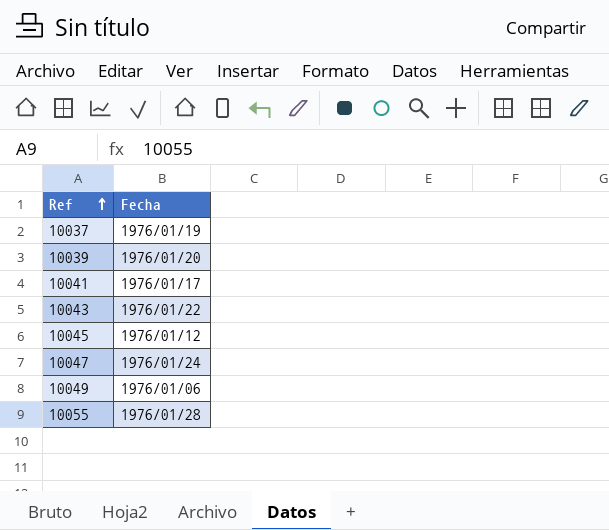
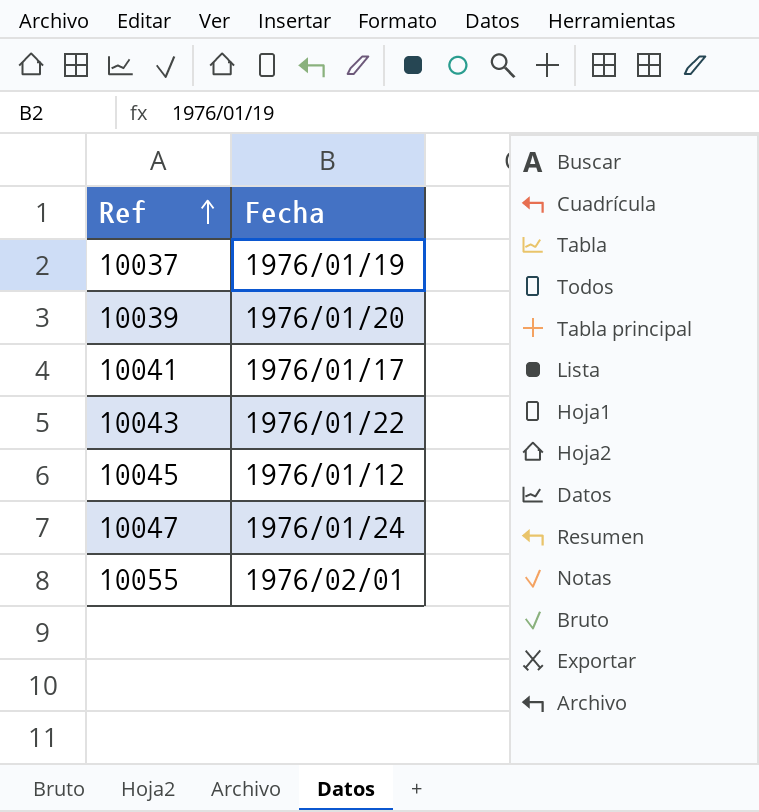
row 10049: 1976/01/06 -> none
10055 | Fecha: 1976/01/28 -> 1976/02/01

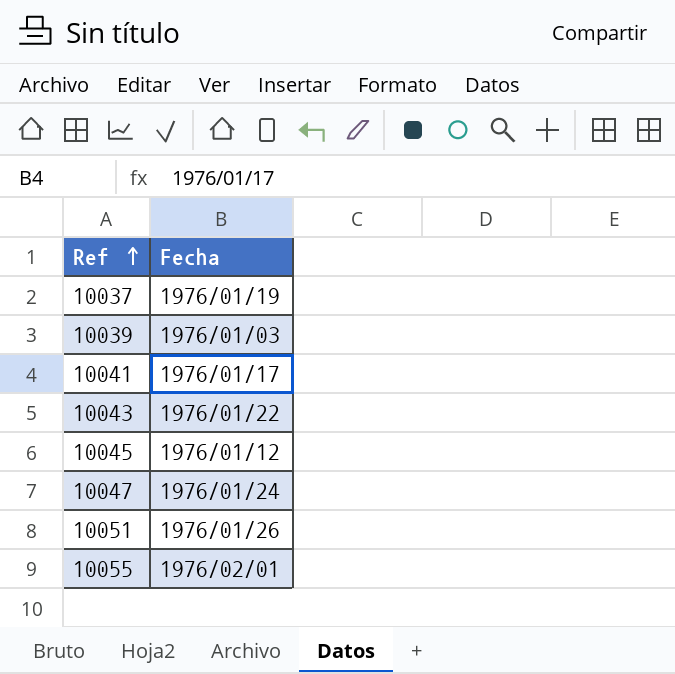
10039 | Fecha: 1976/01/20 -> 1976/01/03
row 10051: none -> 1976/01/26

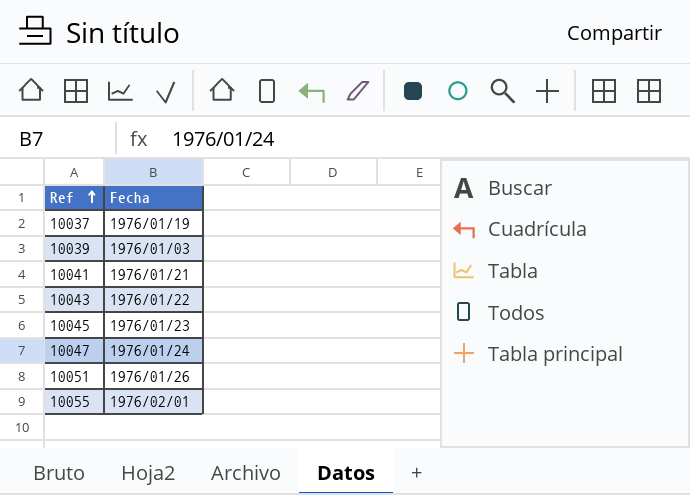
10041 | Fecha: 1976/01/17 -> 1976/01/21
10045 | Fecha: 1976/01/12 -> 1976/01/23

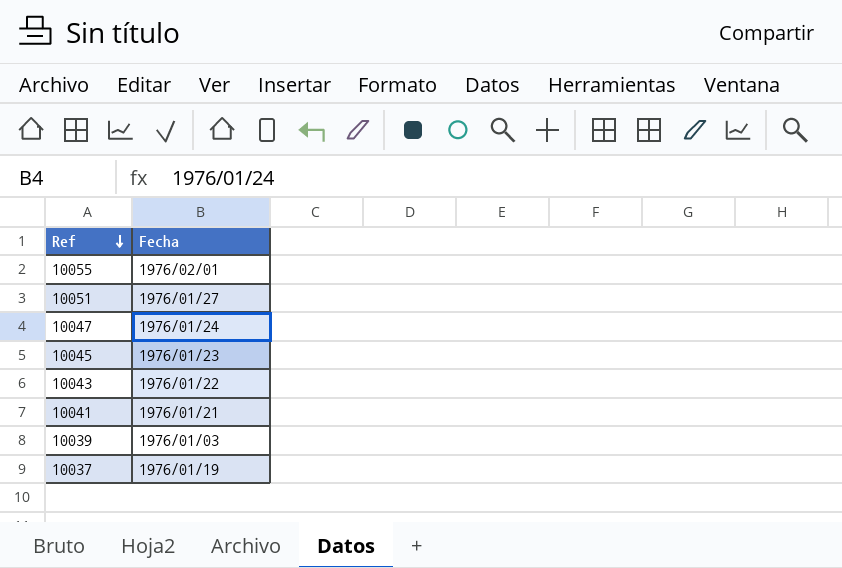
row order: Ref ascending -> Ref descending
10051 | Fecha: 1976/01/26 -> 1976/01/27

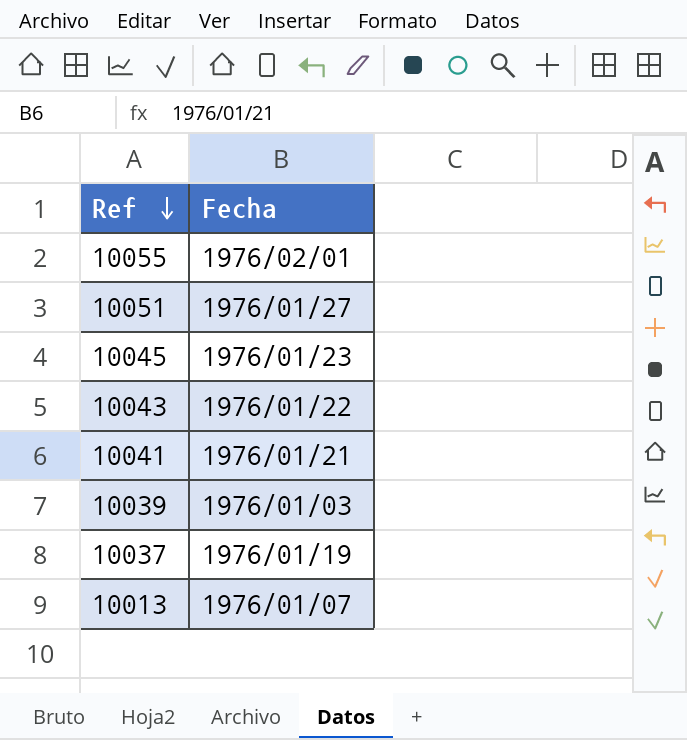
row 10047: 1976/01/24 -> none
row 10013: none -> 1976/01/07

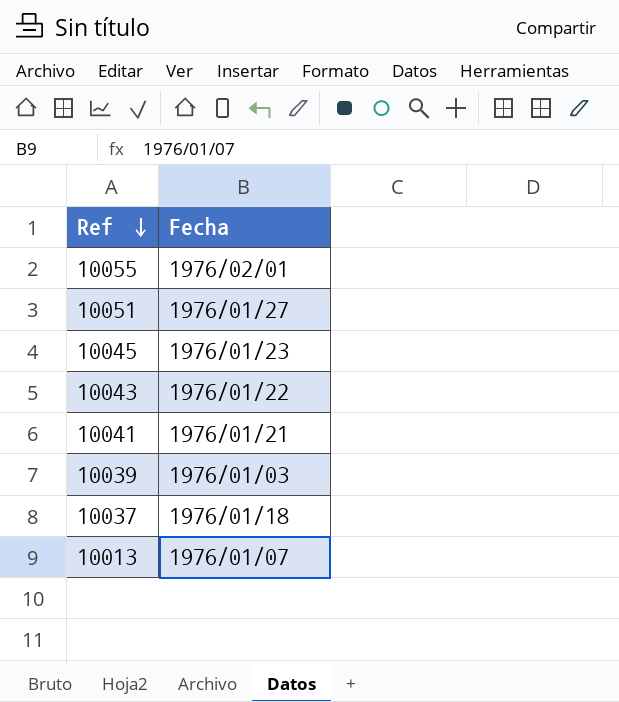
10037 | Fecha: 1976/01/19 -> 1976/01/18

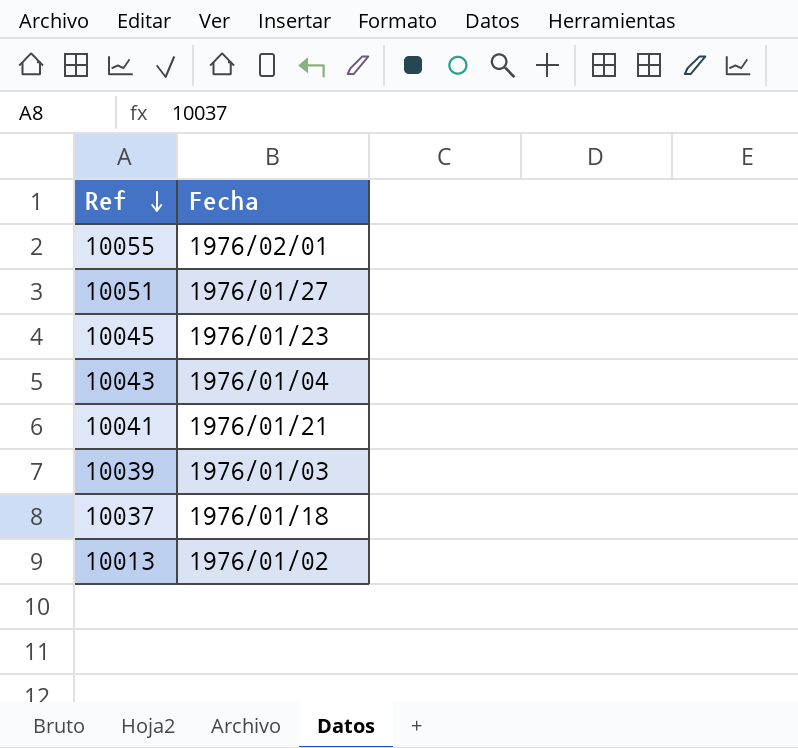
10043 | Fecha: 1976/01/22 -> 1976/01/04
10013 | Fecha: 1976/01/07 -> 1976/01/02

